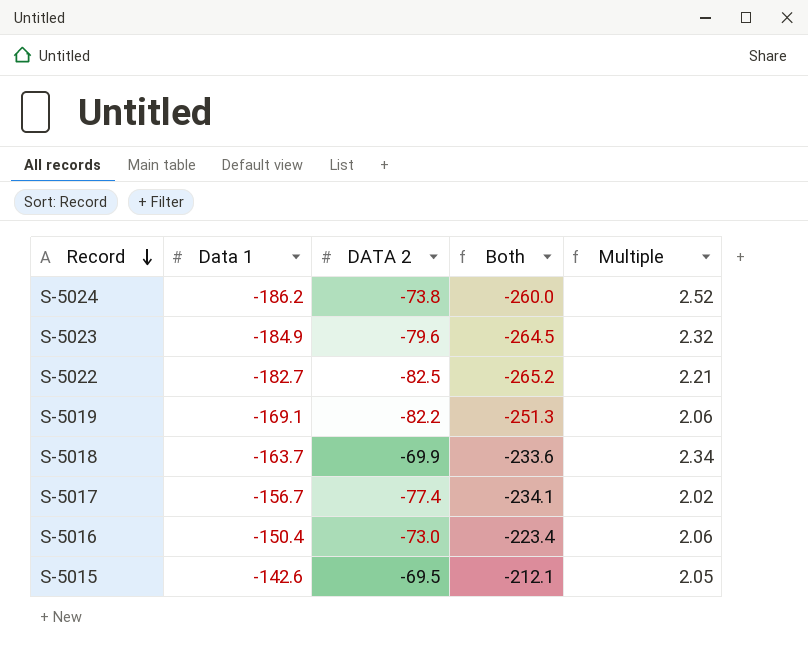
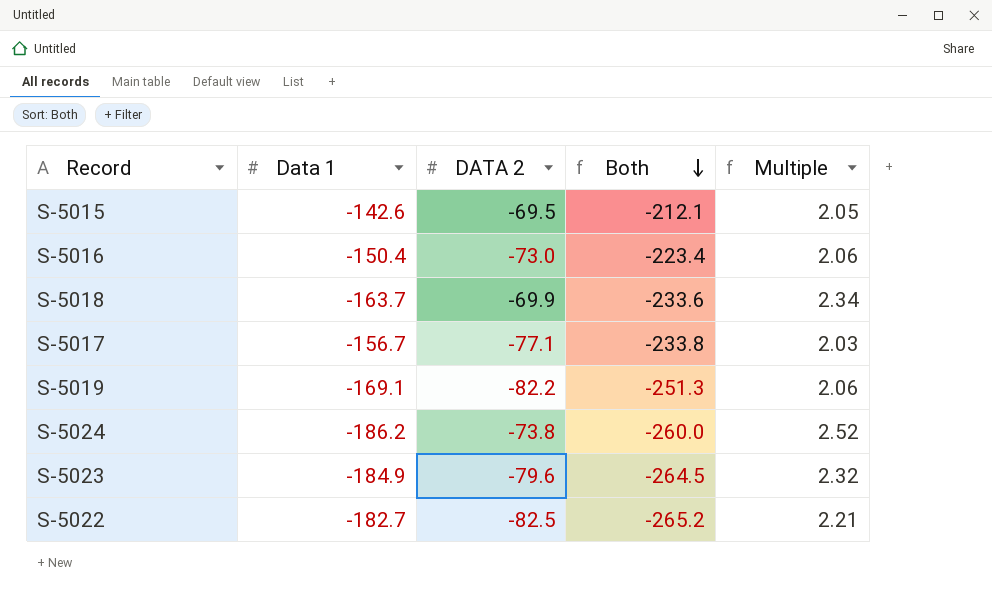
row order: Record descending -> Both descending
S-5017 | DATA 2: -77.4 -> -77.1
S-5017 | Both: -234.1 -> -233.8
S-5017 | Multiple: 2.02 -> 2.03

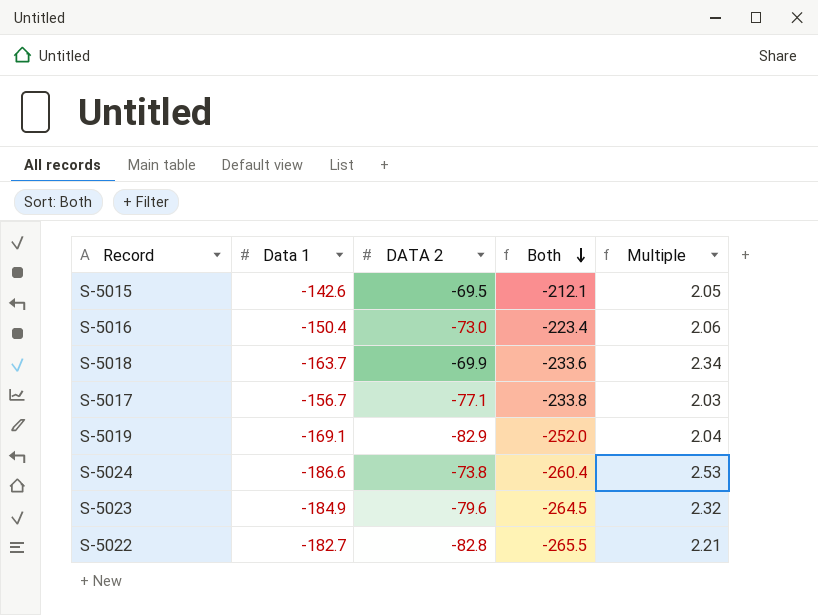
S-5019 | DATA 2: -82.2 -> -82.9
S-5019 | Both: -251.3 -> -252.0
S-5019 | Multiple: 2.06 -> 2.04
S-5024 | Data 1: -186.2 -> -186.6
S-5024 | Both: -260.0 -> -260.4
S-5024 | Multiple: 2.52 -> 2.53
S-5022 | DATA 2: -82.5 -> -82.8
S-5022 | Both: -265.2 -> -265.5

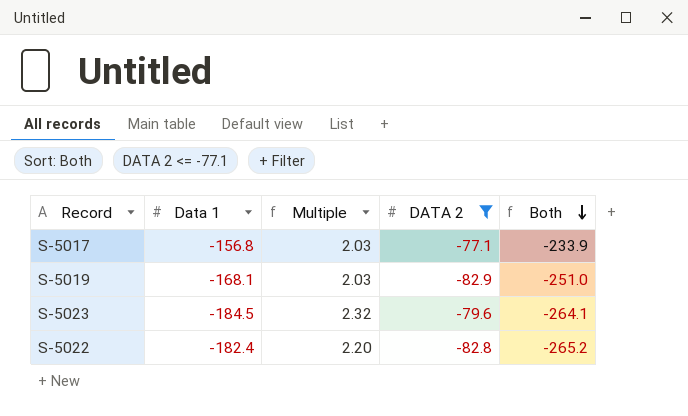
filter: none -> DATA 2 <= -77.1
column Multiple | position: 5 -> 3
S-5017 | Data 1: -156.7 -> -156.8
S-5017 | Both: -233.8 -> -233.9
S-5019 | Data 1: -169.1 -> -168.1
S-5019 | Multiple: 2.04 -> 2.03
S-5019 | Both: -252.0 -> -251.0
S-5023 | Data 1: -184.9 -> -184.5
S-5023 | Both: -264.5 -> -264.1
S-5022 | Data 1: -182.7 -> -182.4
S-5022 | Multiple: 2.21 -> 2.20
S-5022 | Both: -265.5 -> -265.2

